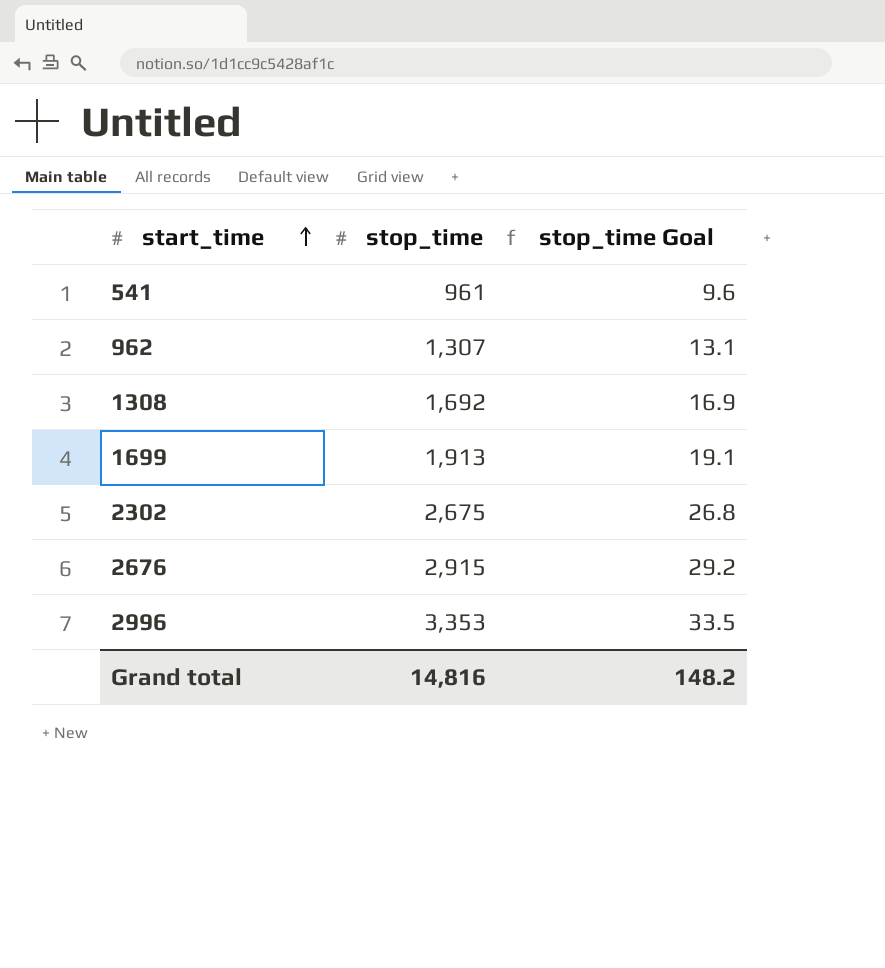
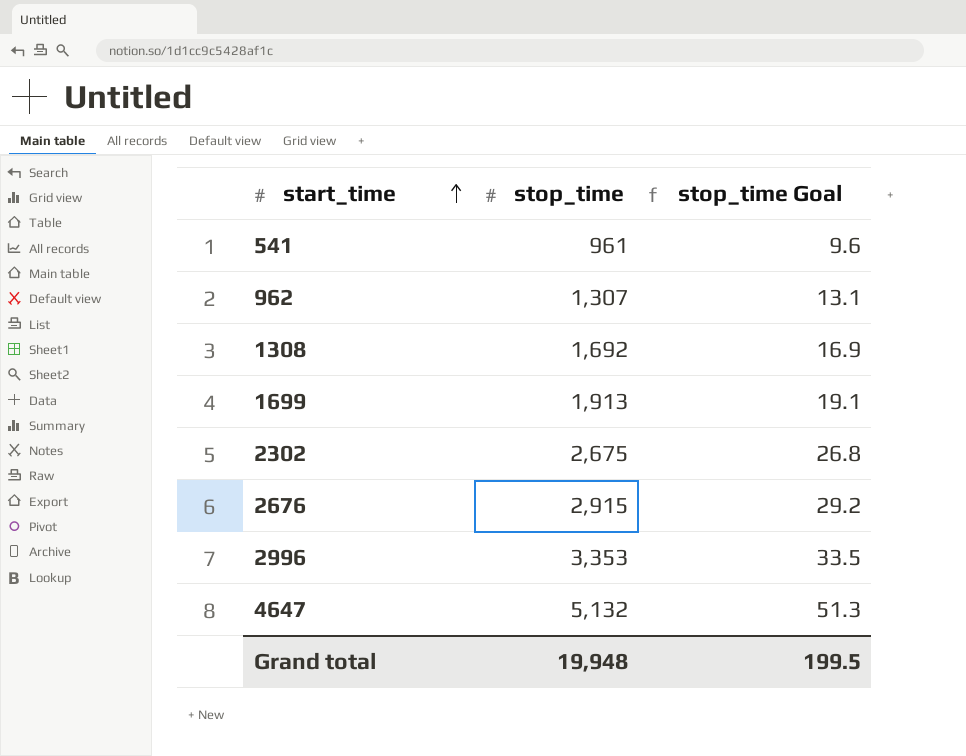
row 4647: none -> 5,132 | 51.3
Grand total | stop_time: 14,816 -> 19,948
Grand total | stop_time Goal: 148.2 -> 199.5

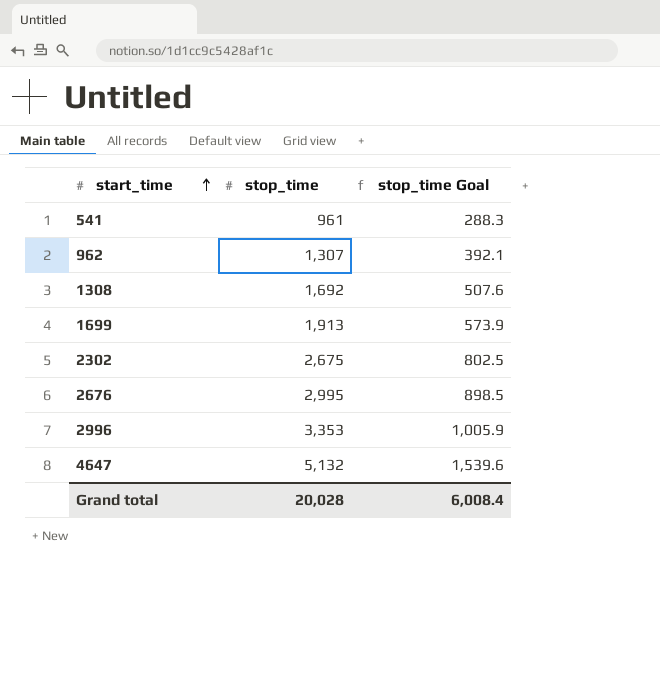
column stop_time Goal | formula: [stop_time] * 0.01 -> [stop_time] * 0.3
2676 | stop_time: 2,915 -> 2,995
Grand total | stop_time: 19,948 -> 20,028
Grand total | stop_time Goal: 199.5 -> 6,008.4

